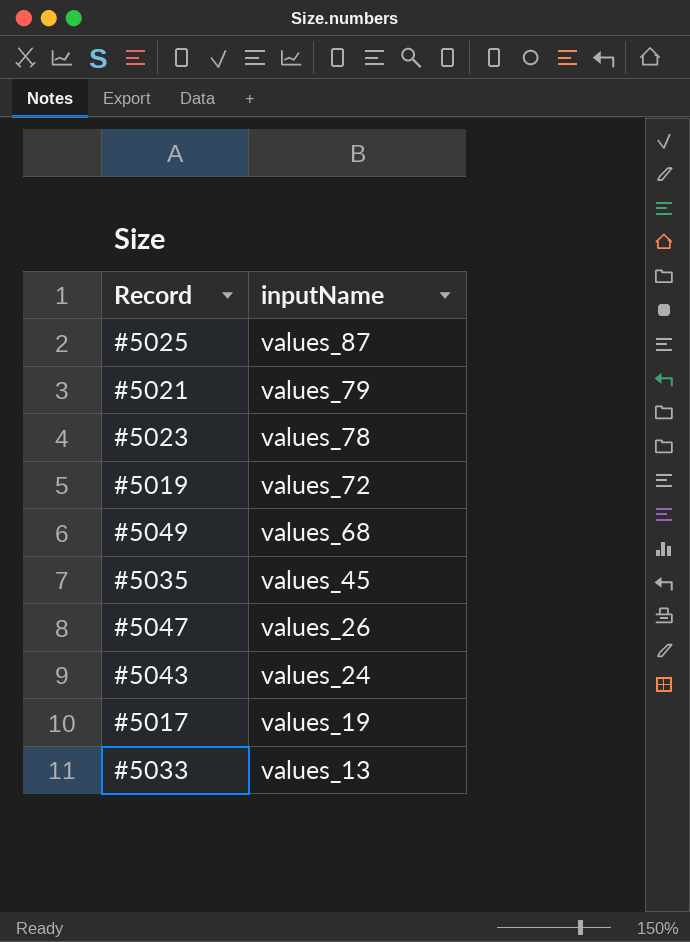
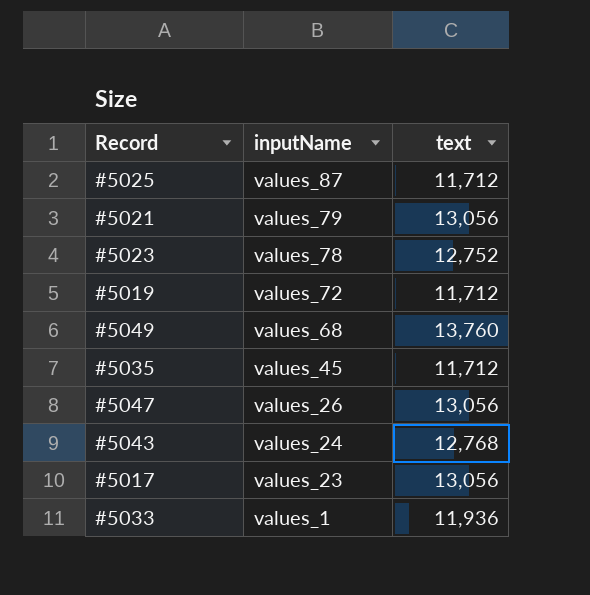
column text | position: none -> 3
#5017 | inputName: values_19 -> values_23
#5033 | inputName: values_13 -> values_1

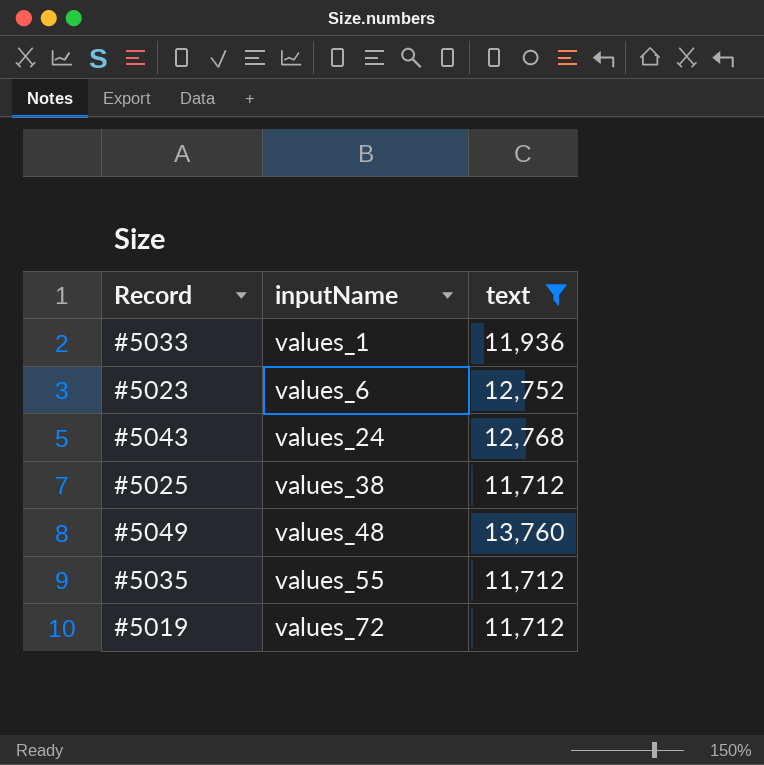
filter: none -> text != 13,056
row order: inputName descending -> inputName ascending
#5023 | inputName: values_78 -> values_6
#5025 | inputName: values_87 -> values_38
#5049 | inputName: values_68 -> values_48
#5035 | inputName: values_45 -> values_55

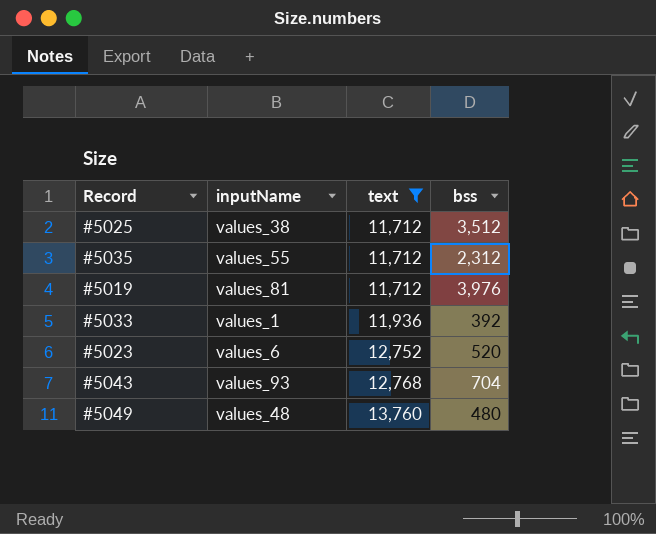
row order: inputName ascending -> text ascending
column bss | position: none -> 4
#5019 | inputName: values_72 -> values_81
#5043 | inputName: values_24 -> values_93

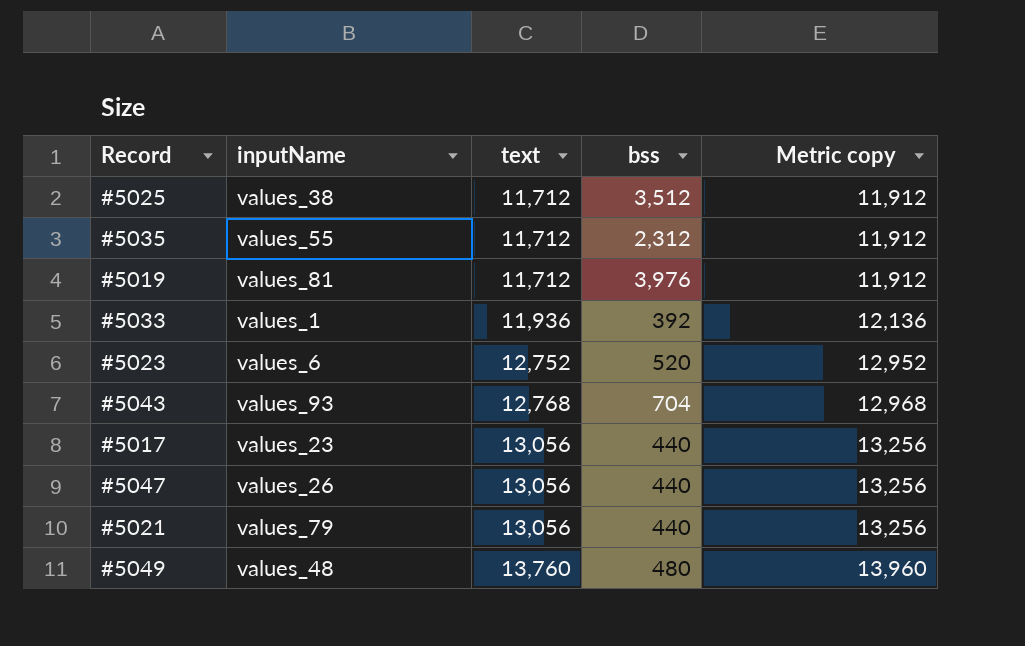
filter: text != 13,056 -> none
column Metric copy | formula: none -> [text] + 200

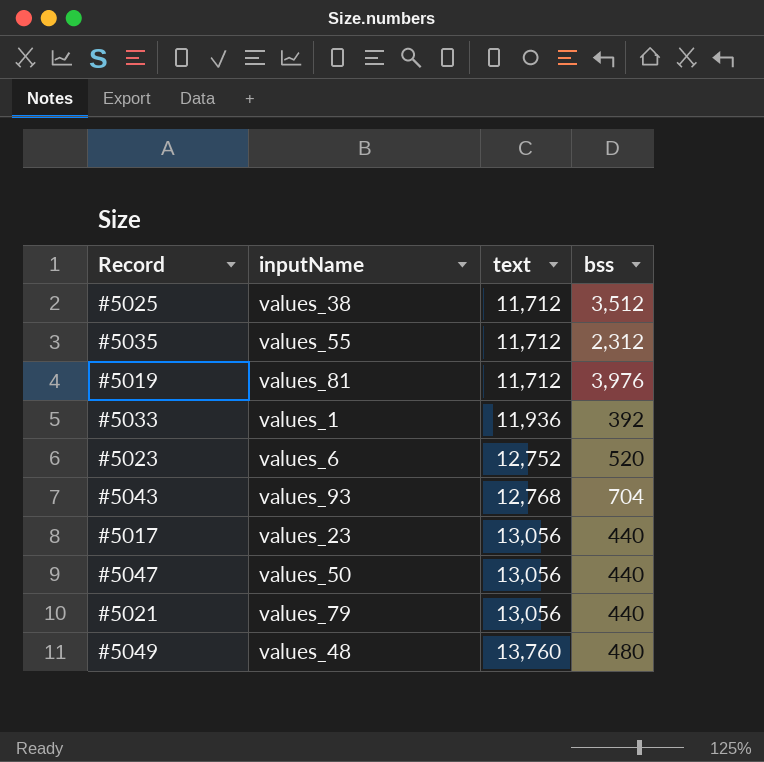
column Metric copy | formula: [text] + 200 -> none
#5047 | inputName: values_26 -> values_50

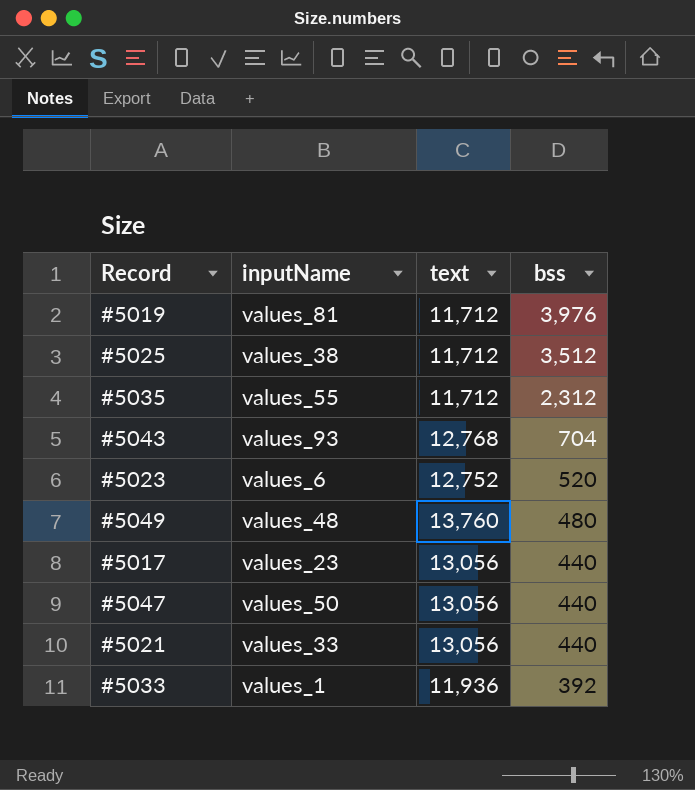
row order: text ascending -> bss descending
#5021 | inputName: values_79 -> values_33

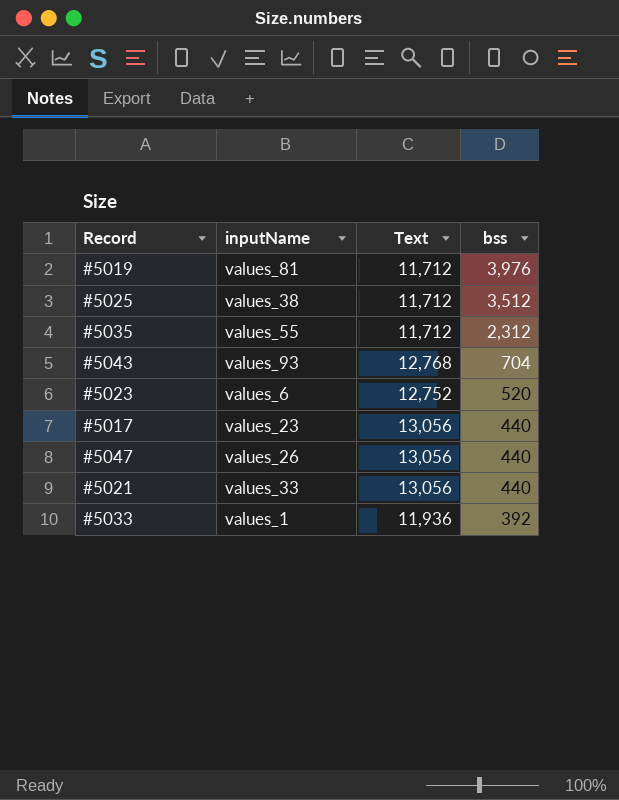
column name: text -> Text
row #5049: values_48 | 13,760 | 480 -> none
#5047 | inputName: values_50 -> values_26

